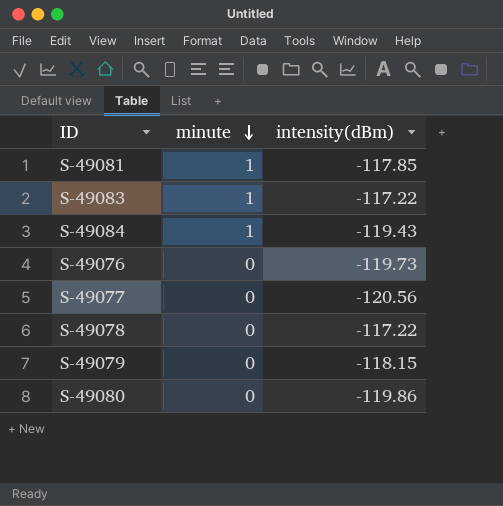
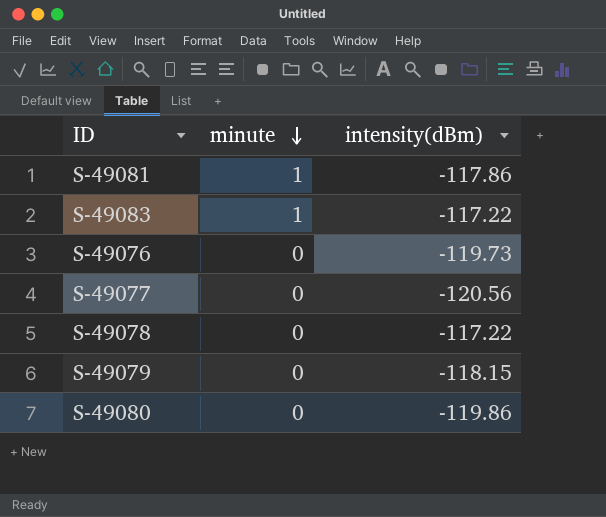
row S-49084: 1 | -119.43 -> none
S-49081 | intensity(dBm): -117.85 -> -117.86

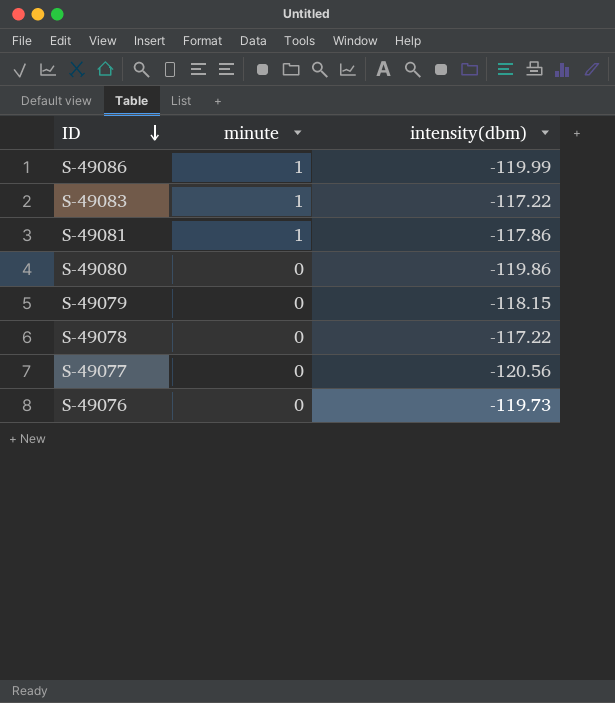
row order: minute descending -> ID descending
column name: intensity(dBm) -> intensity(dbm)
row S-49086: none -> 1 | -119.99

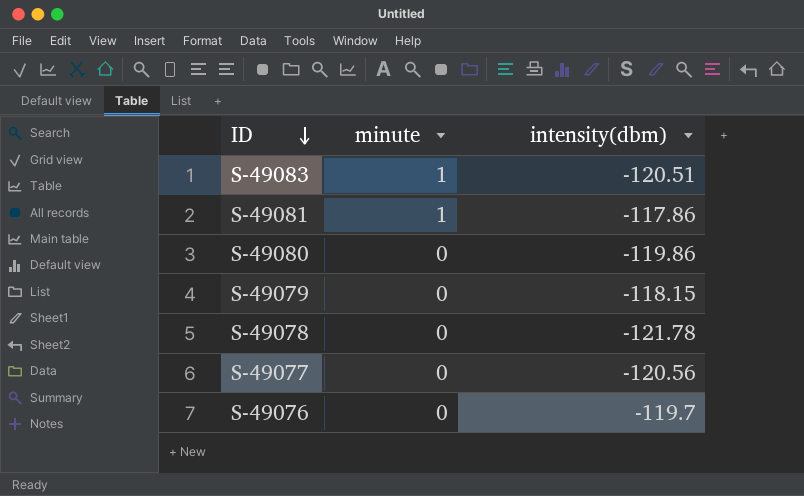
row S-49086: 1 | -119.99 -> none
S-49083 | intensity(dbm): -117.22 -> -120.51
S-49078 | intensity(dbm): -117.22 -> -121.78
S-49076 | intensity(dbm): -119.73 -> -119.7

